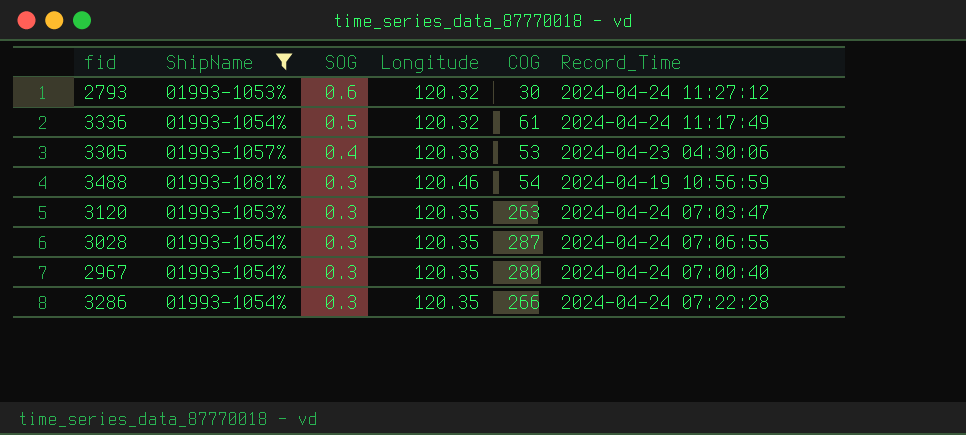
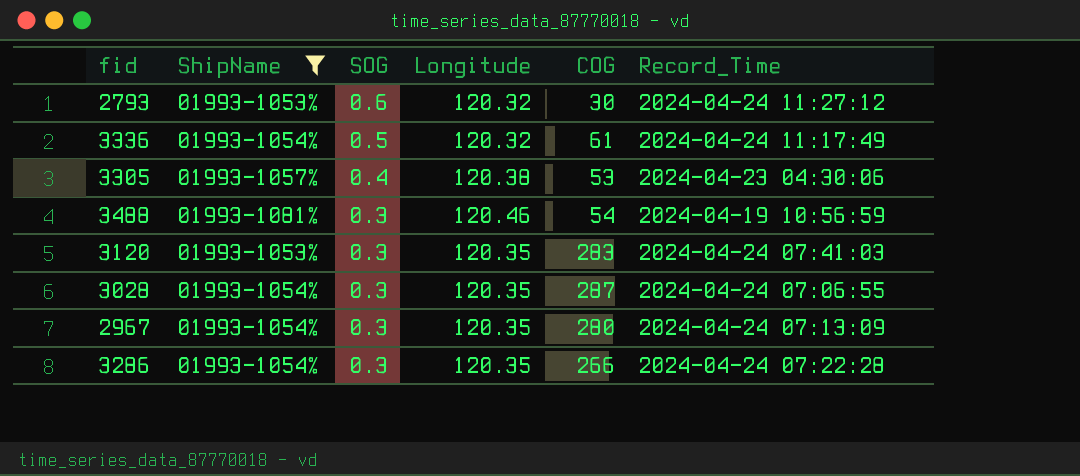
3120 | COG: 263 -> 283
3120 | Record_Time: 2024-04-24 07:03:47 -> 2024-04-24 07:41:03
2967 | Record_Time: 2024-04-24 07:00:40 -> 2024-04-24 07:13:09

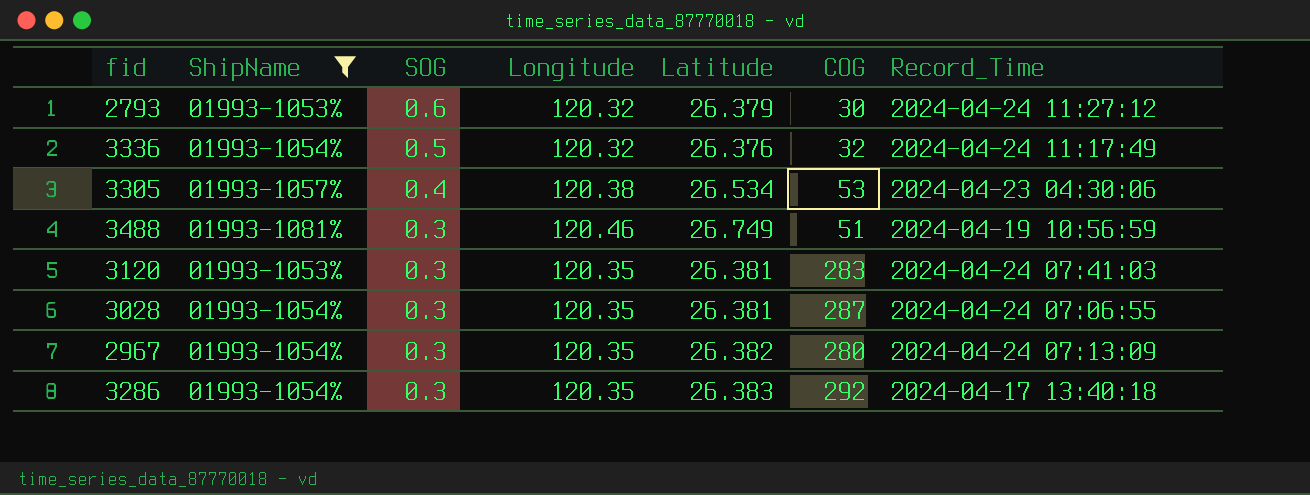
column Latitude | position: none -> 5
3336 | COG: 61 -> 32
3488 | COG: 54 -> 51
3286 | COG: 266 -> 292
3286 | Record_Time: 2024-04-24 07:22:28 -> 2024-04-17 13:40:18

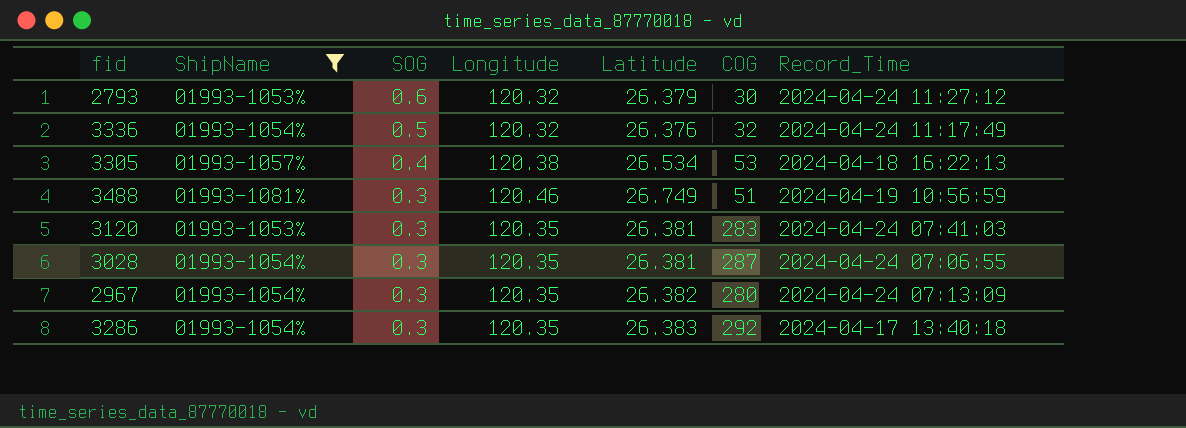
3305 | Record_Time: 2024-04-23 04:30:06 -> 2024-04-18 16:22:13

